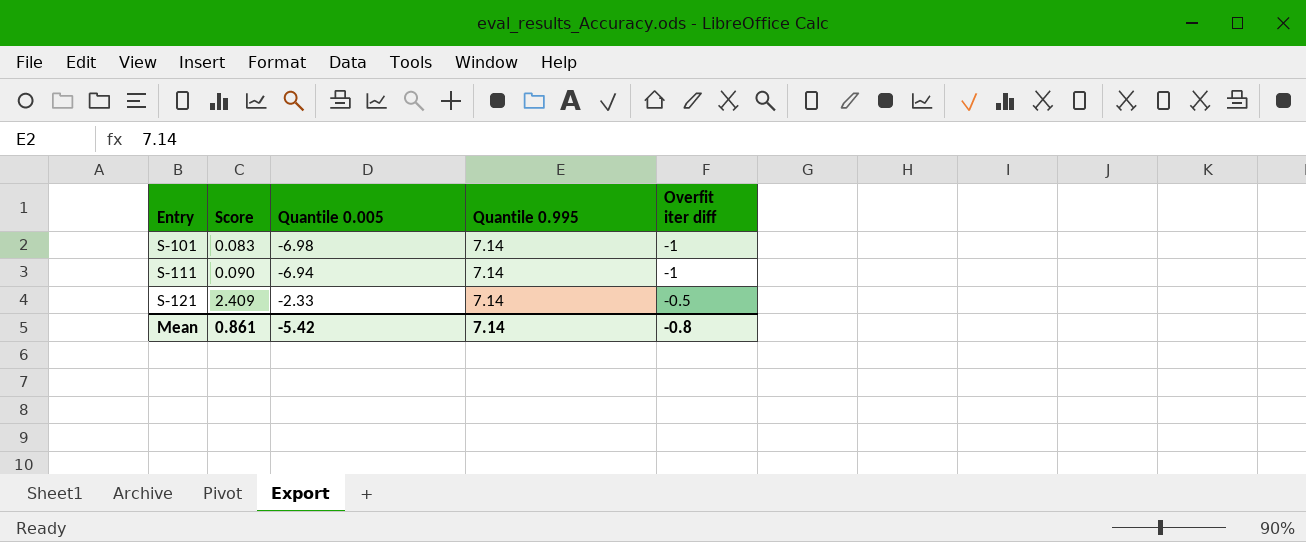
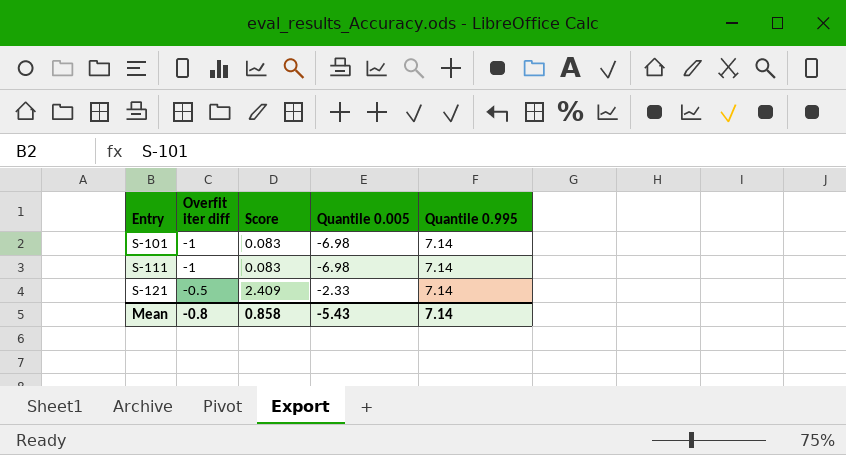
column Overfit iter diff | position: 5 -> 2
S-111 | Score: 0.090 -> 0.083
S-111 | Quantile 0.005: -6.94 -> -6.98
Mean | Score: 0.861 -> 0.858
Mean | Quantile 0.005: -5.42 -> -5.43

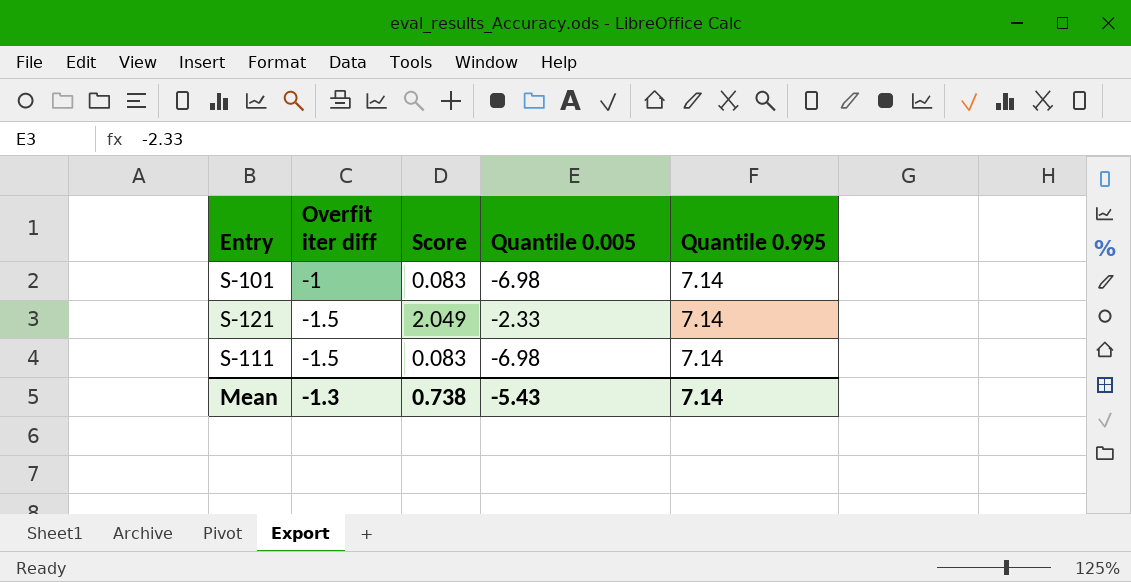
row order: Entry ascending -> Overfit iter diff descending
S-121 | Overfit iter diff: -0.5 -> -1.5
S-121 | Score: 2.409 -> 2.049
S-111 | Overfit iter diff: -1 -> -1.5
Mean | Overfit iter diff: -0.8 -> -1.3
Mean | Score: 0.858 -> 0.738

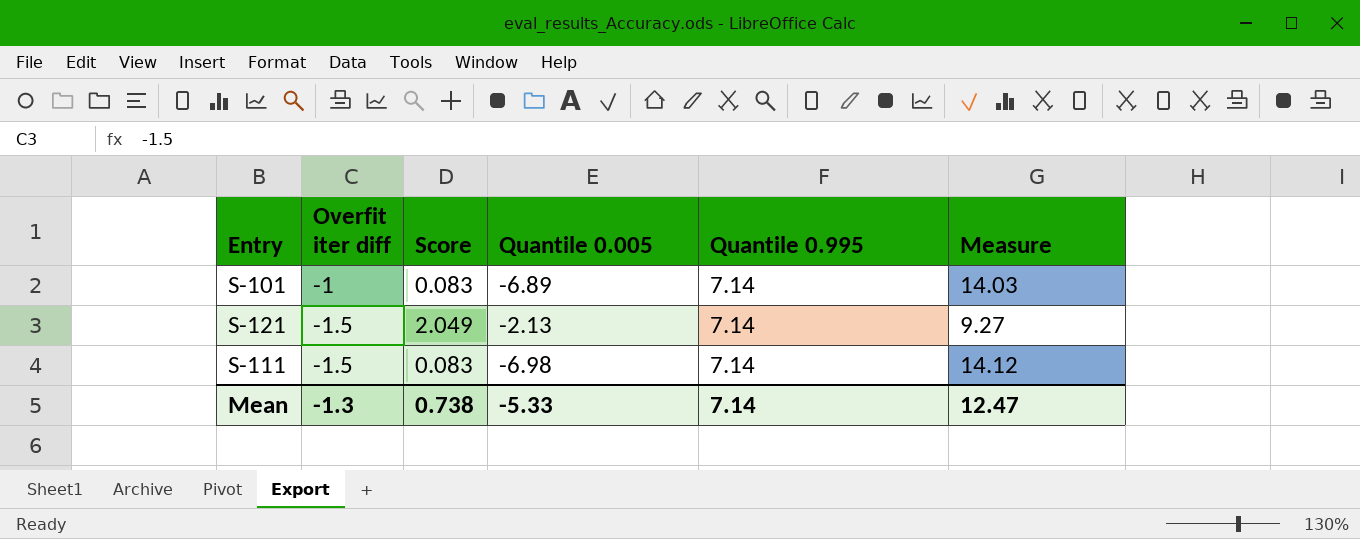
column Measure | formula: none -> [Quantile 0.995] - [Quantile 0.005]
S-101 | Quantile 0.005: -6.98 -> -6.89
S-121 | Quantile 0.005: -2.33 -> -2.13
Mean | Quantile 0.005: -5.43 -> -5.33

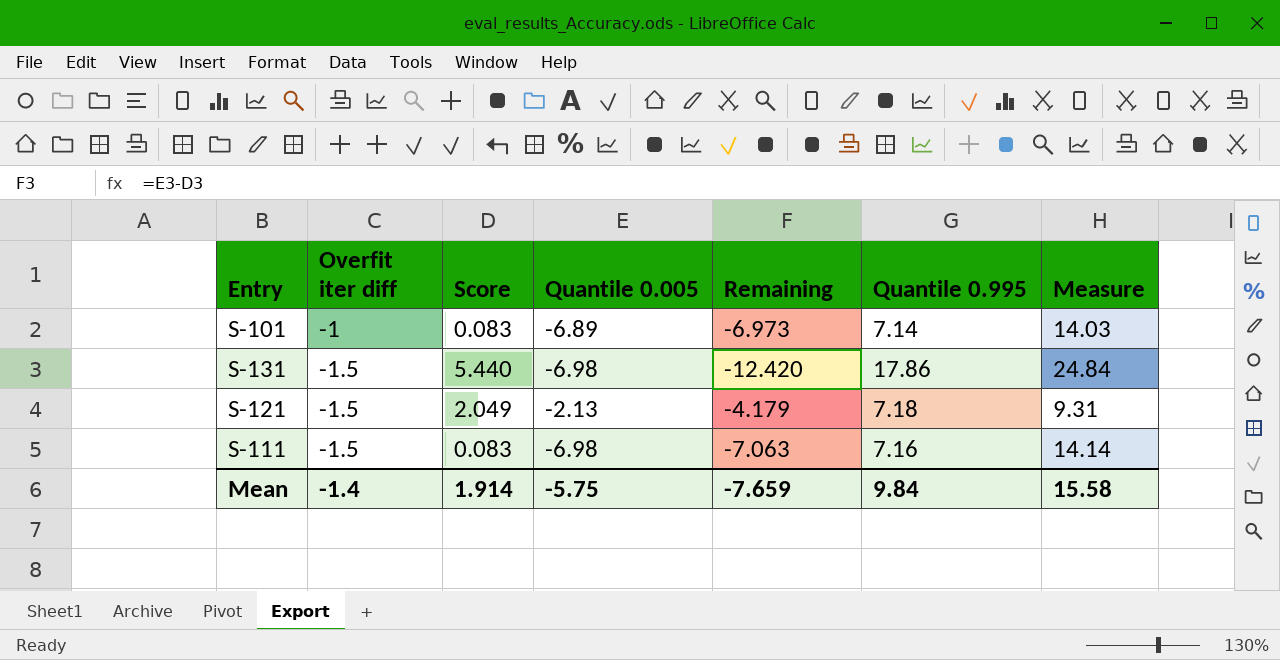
column Remaining | formula: none -> [Quantile 0.005] - [Score]
row S-131: none -> -1.5 | 5.440 | -6.98 | -12.420 | 17.86 | 24.84
S-121 | Quantile 0.995: 7.14 -> 7.18
S-121 | Measure: 9.27 -> 9.31
S-111 | Quantile 0.995: 7.14 -> 7.16
S-111 | Measure: 14.12 -> 14.14
Mean | Overfit iter diff: -1.3 -> -1.4
Mean | Score: 0.738 -> 1.914
Mean | Quantile 0.005: -5.33 -> -5.75
Mean | Quantile 0.995: 7.14 -> 9.84
Mean | Measure: 12.47 -> 15.58

